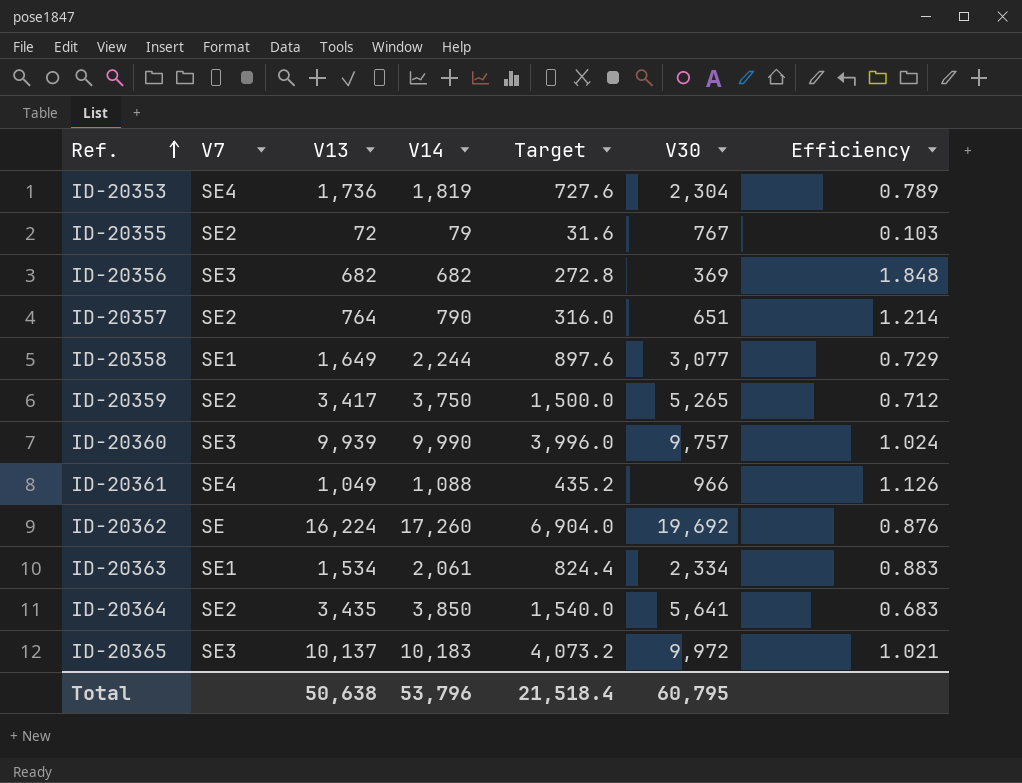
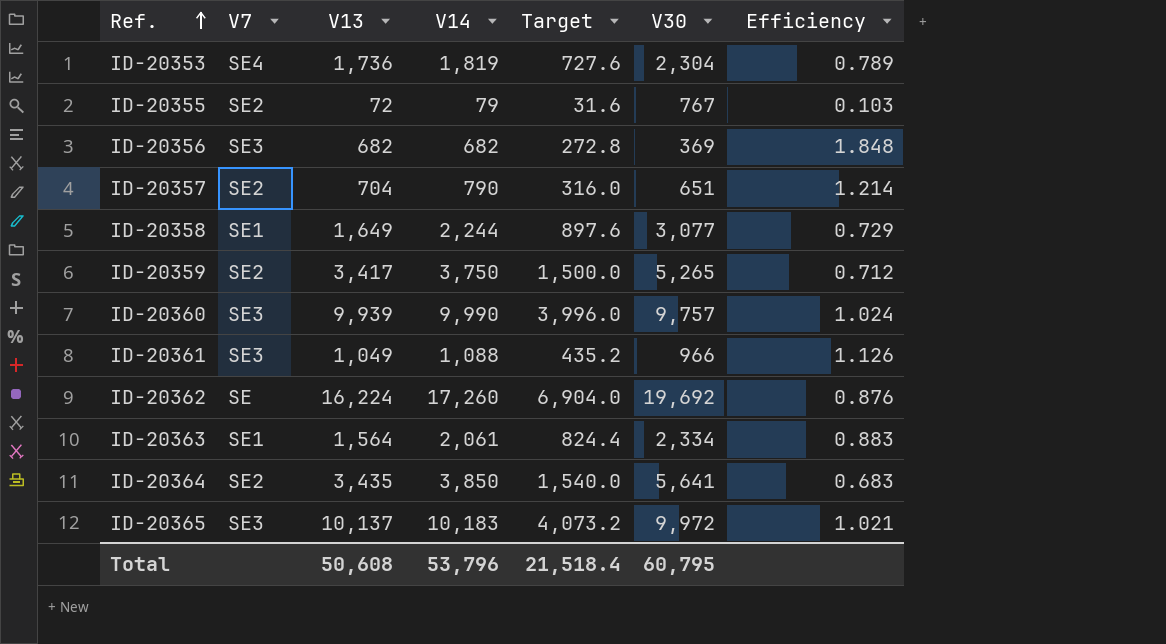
ID-20357 | V13: 764 -> 704
ID-20361 | V7: SE4 -> SE3
ID-20363 | V13: 1,534 -> 1,564
Total | V13: 50,638 -> 50,608

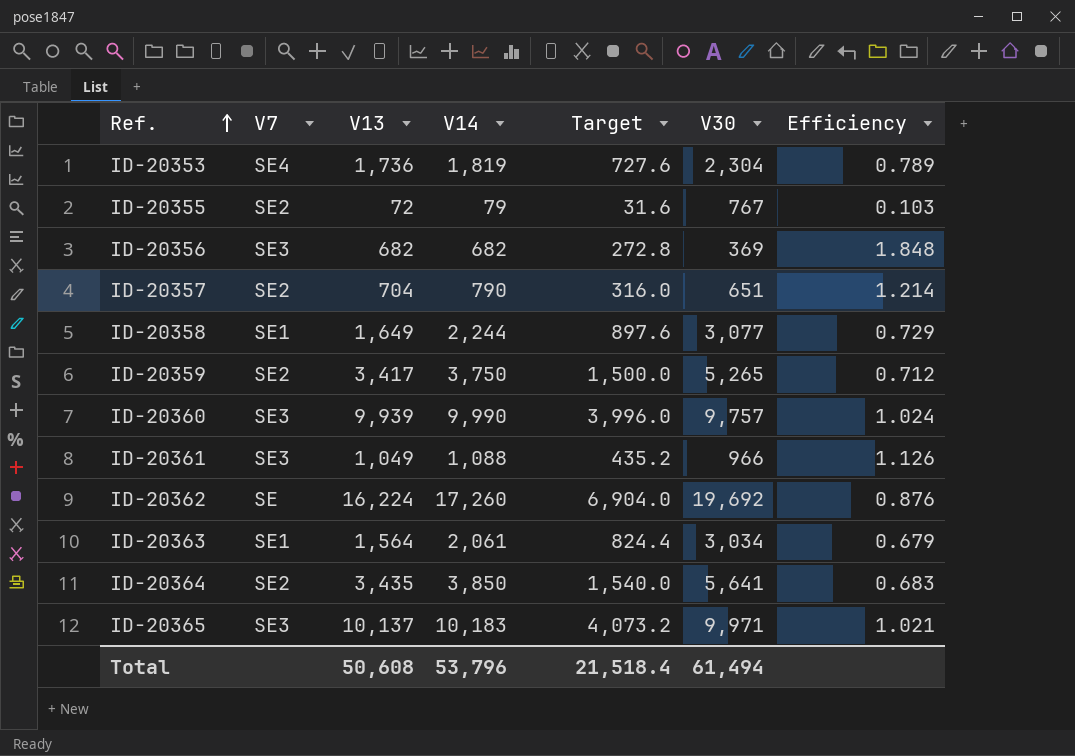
ID-20363 | V30: 2,334 -> 3,034
ID-20363 | Efficiency: 0.883 -> 0.679
ID-20365 | V30: 9,972 -> 9,971
Total | V30: 60,795 -> 61,494

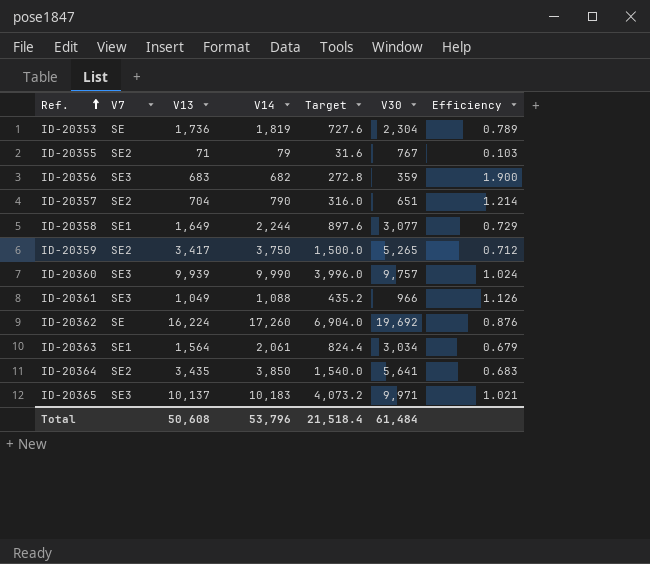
ID-20353 | V7: SE4 -> SE
ID-20355 | V13: 72 -> 71
ID-20356 | V13: 682 -> 683
ID-20356 | V30: 369 -> 359
ID-20356 | Efficiency: 1.848 -> 1.900
Total | V30: 61,494 -> 61,484

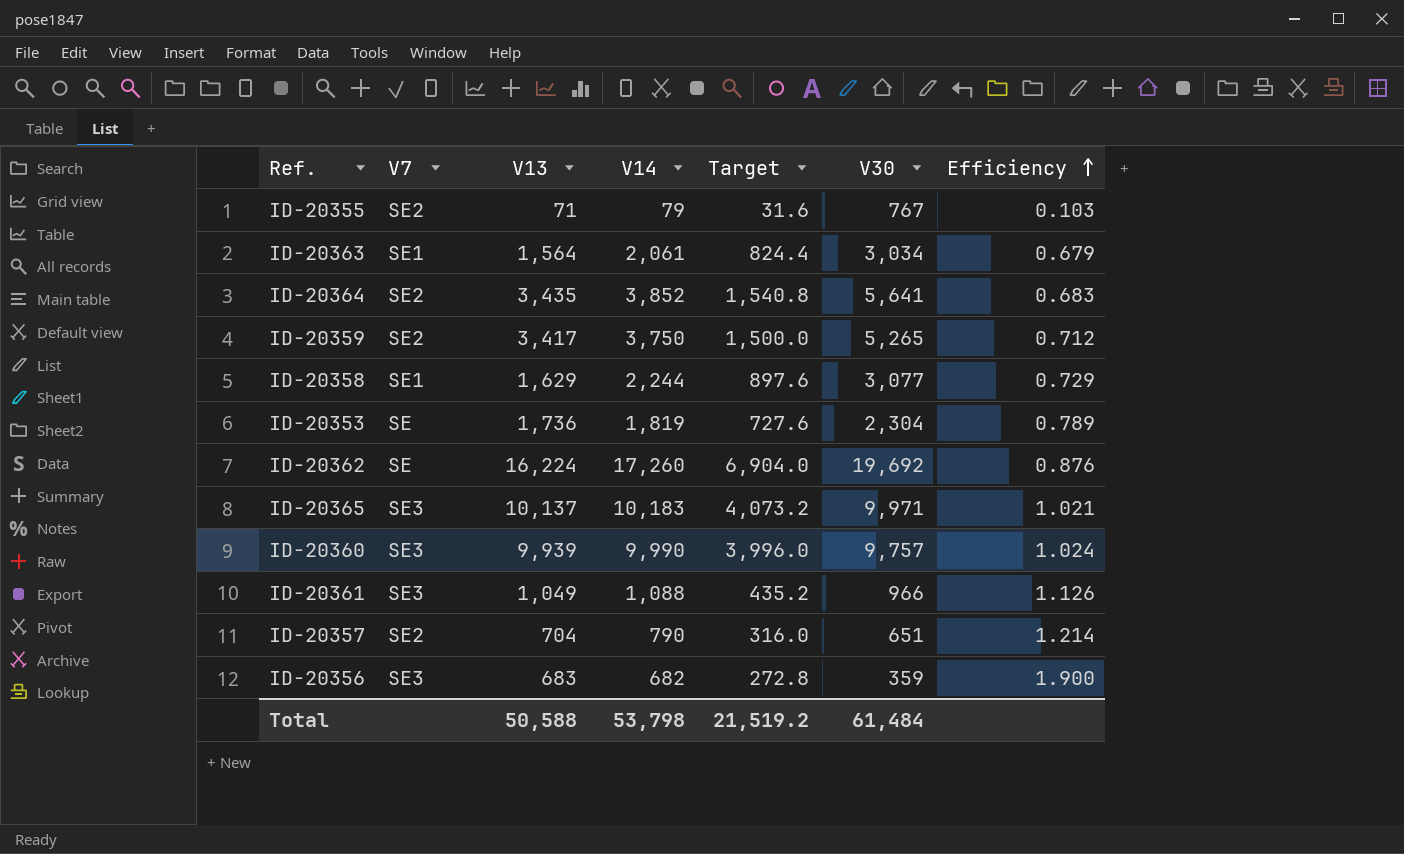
row order: Ref. ascending -> Efficiency ascending
ID-20364 | V14: 3,850 -> 3,852
ID-20364 | Target: 1,540.0 -> 1,540.8
ID-20358 | V13: 1,649 -> 1,629
Total | V13: 50,608 -> 50,588
Total | V14: 53,796 -> 53,798
Total | Target: 21,518.4 -> 21,519.2

